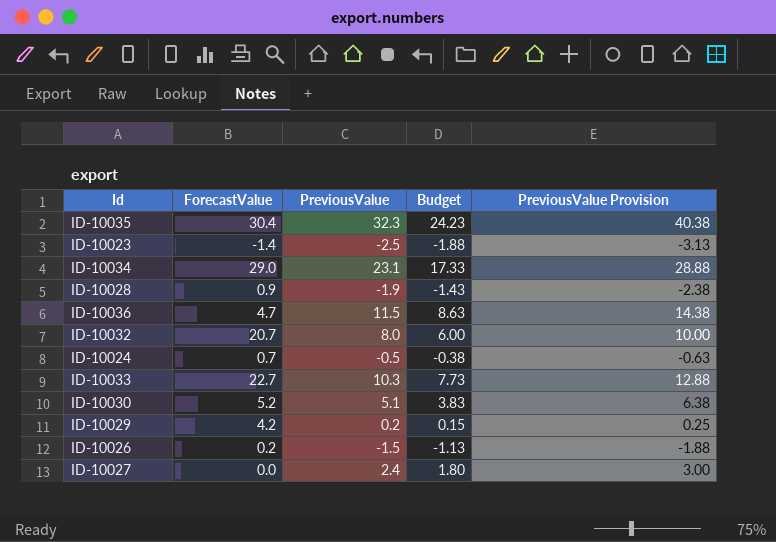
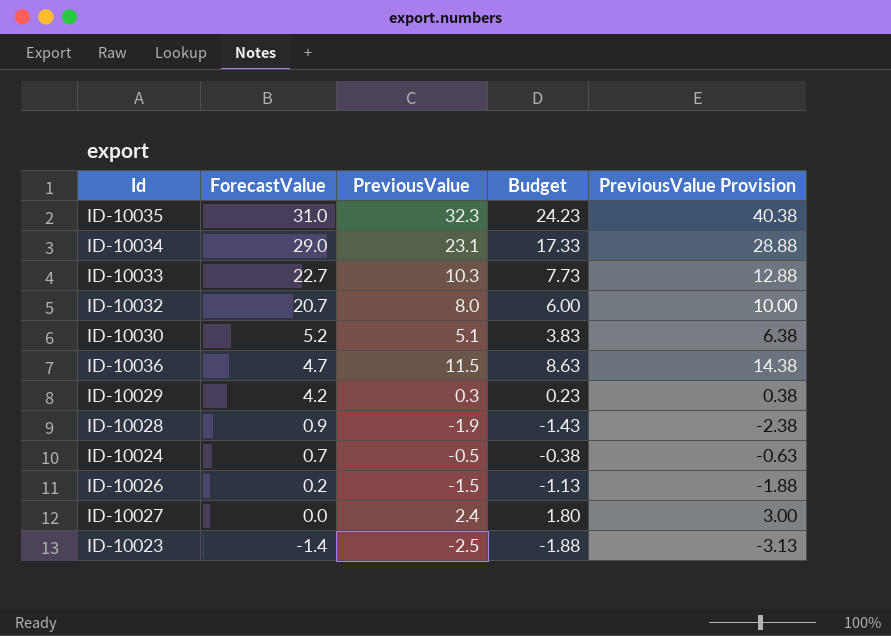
row order: none -> ForecastValue descending
ID-10035 | ForecastValue: 30.4 -> 31.0
ID-10029 | PreviousValue: 0.2 -> 0.3
ID-10029 | Budget: 0.15 -> 0.23
ID-10029 | PreviousValue Provision: 0.25 -> 0.38

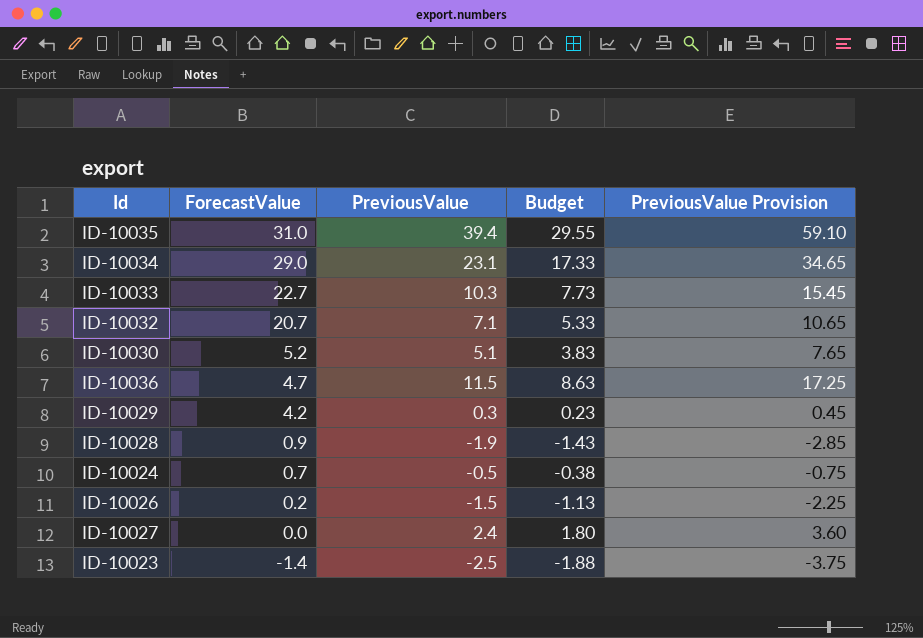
column PreviousValue Provision | formula: [PreviousValue] * 1.25 -> [PreviousValue] * 1.5
ID-10035 | PreviousValue: 32.3 -> 39.4
ID-10035 | Budget: 24.23 -> 29.55
ID-10032 | PreviousValue: 8.0 -> 7.1
ID-10032 | Budget: 6.00 -> 5.33

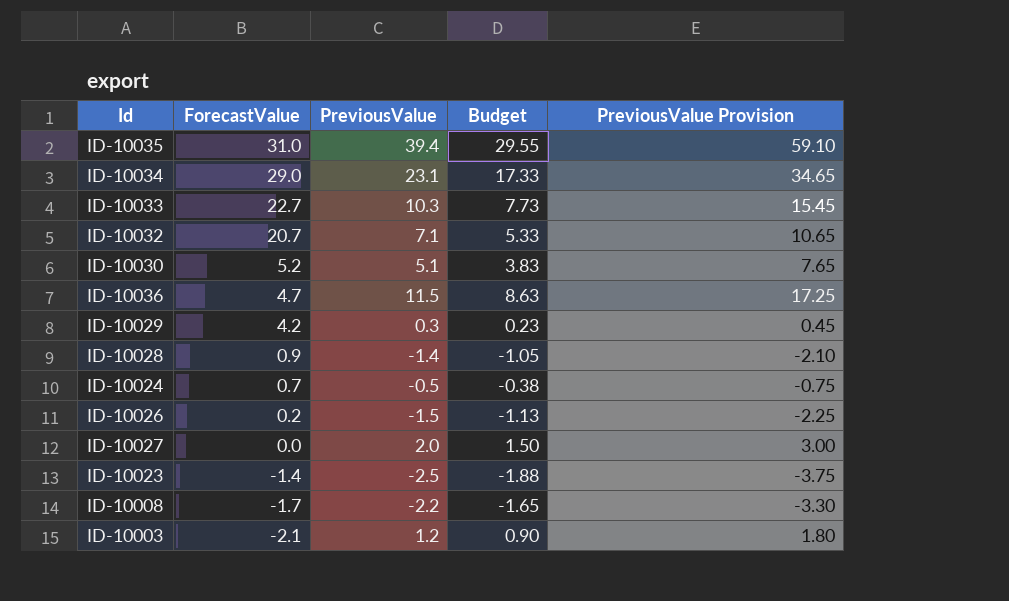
ID-10028 | PreviousValue: -1.9 -> -1.4
ID-10028 | Budget: -1.43 -> -1.05
ID-10028 | PreviousValue Provision: -2.85 -> -2.10
ID-10027 | PreviousValue: 2.4 -> 2.0
ID-10027 | Budget: 1.80 -> 1.50
ID-10027 | PreviousValue Provision: 3.60 -> 3.00
row ID-10008: none -> -1.7 | -2.2 | -1.65 | -3.30
row ID-10003: none -> -2.1 | 1.2 | 0.90 | 1.80

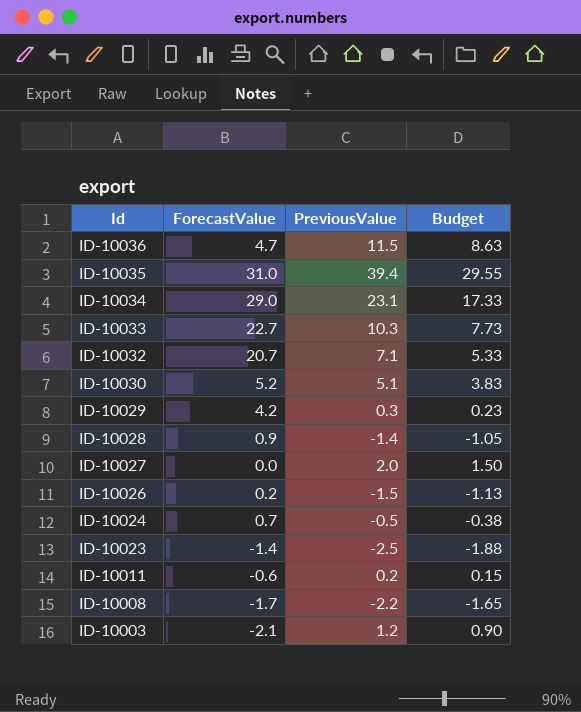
row order: ForecastValue descending -> Id descending
column PreviousValue Provision | formula: [PreviousValue] * 1.5 -> none
row ID-10011: none -> -0.6 | 0.2 | 0.15

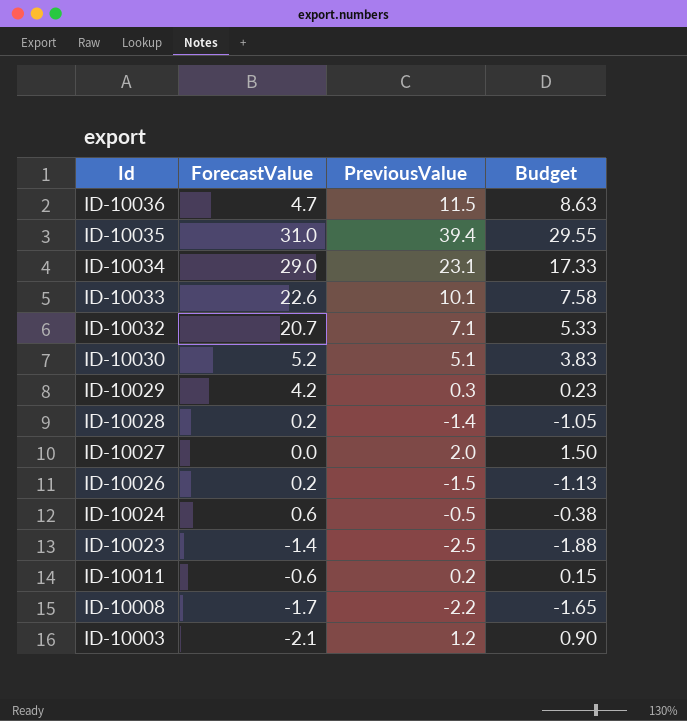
ID-10033 | ForecastValue: 22.7 -> 22.6
ID-10033 | PreviousValue: 10.3 -> 10.1
ID-10033 | Budget: 7.73 -> 7.58
ID-10028 | ForecastValue: 0.9 -> 0.2
ID-10024 | ForecastValue: 0.7 -> 0.6

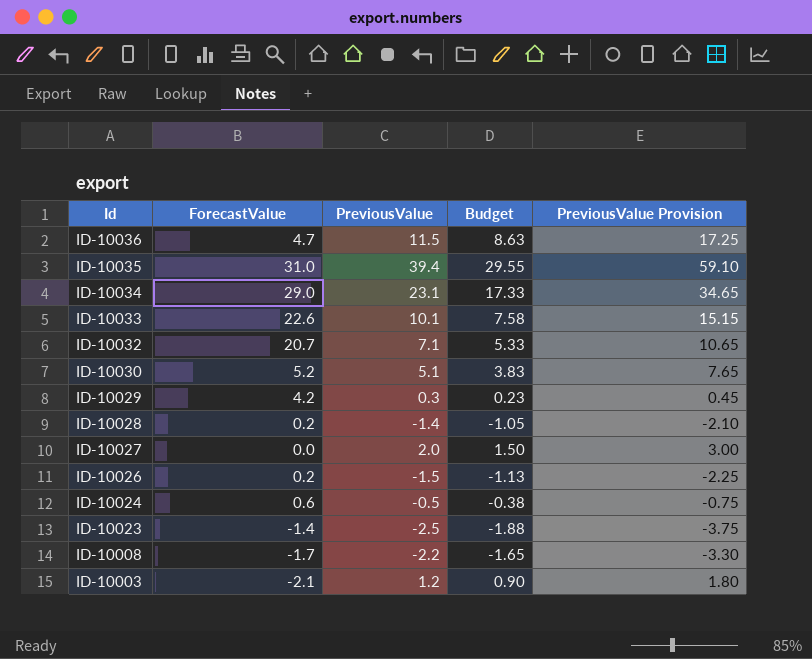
column PreviousValue Provision | formula: none -> [PreviousValue] * 1.5
row ID-10011: -0.6 | 0.2 | 0.15 -> none

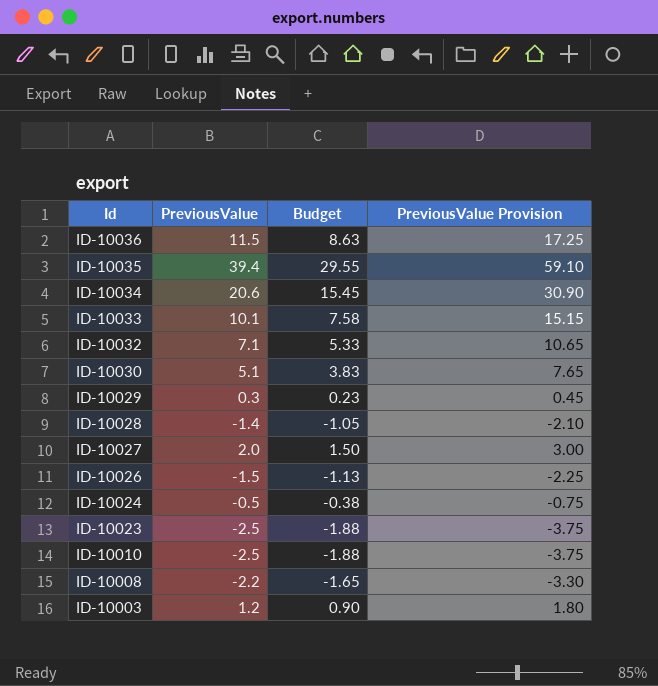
column ForecastValue | position: 2 -> none
ID-10034 | PreviousValue: 23.1 -> 20.6
ID-10034 | Budget: 17.33 -> 15.45
ID-10034 | PreviousValue Provision: 34.65 -> 30.90
row ID-10010: none -> -2.5 | -1.88 | -3.75

